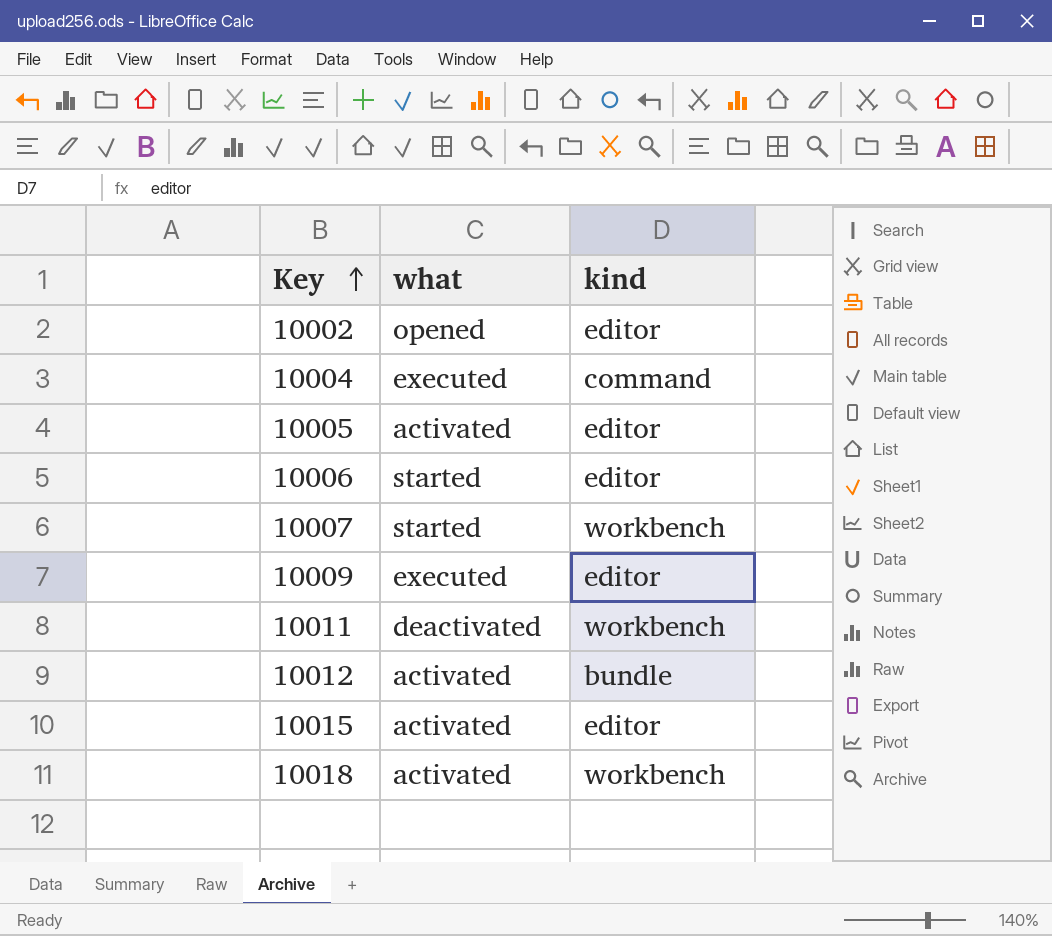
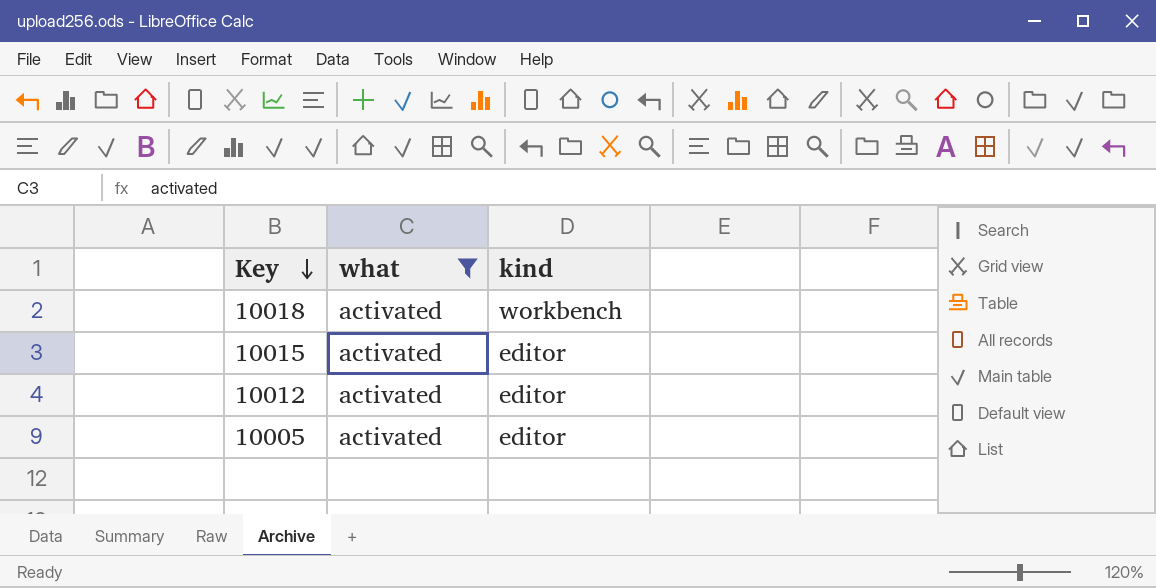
filter: none -> what = activated
row order: Key ascending -> Key descending
10012 | kind: bundle -> editor

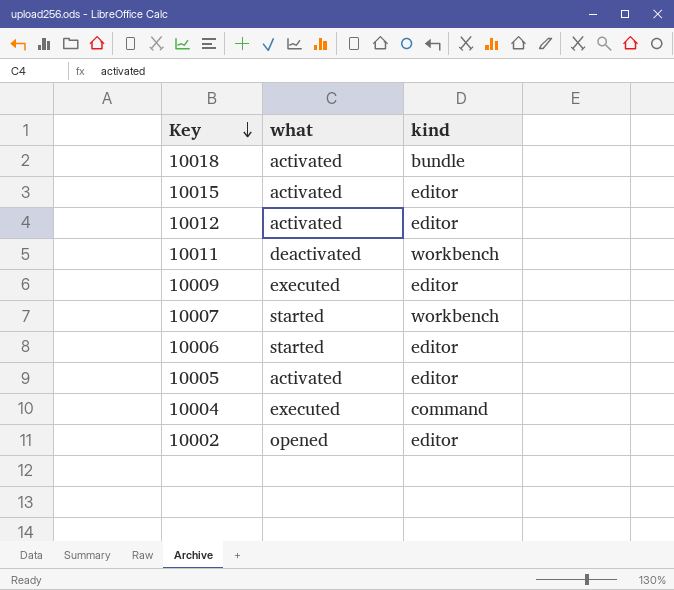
filter: what = activated -> none
10018 | kind: workbench -> bundle

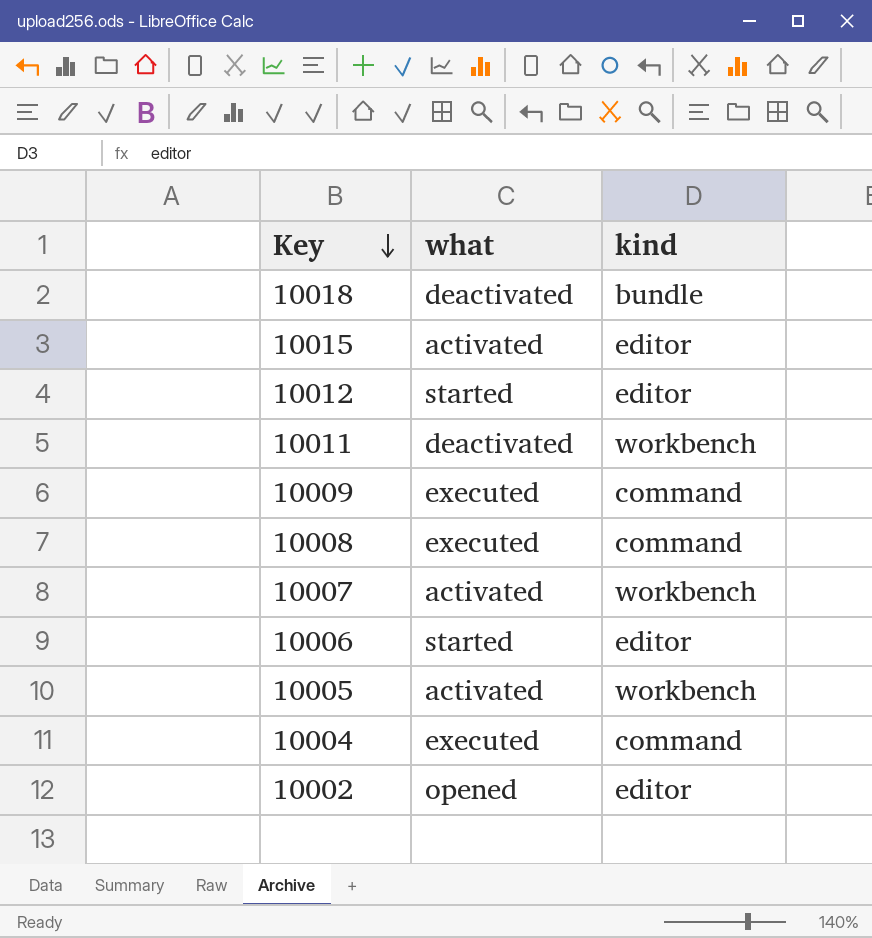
10018 | what: activated -> deactivated
10012 | what: activated -> started
10009 | kind: editor -> command
row 10008: none -> executed | command
10007 | what: started -> activated
10005 | kind: editor -> workbench

